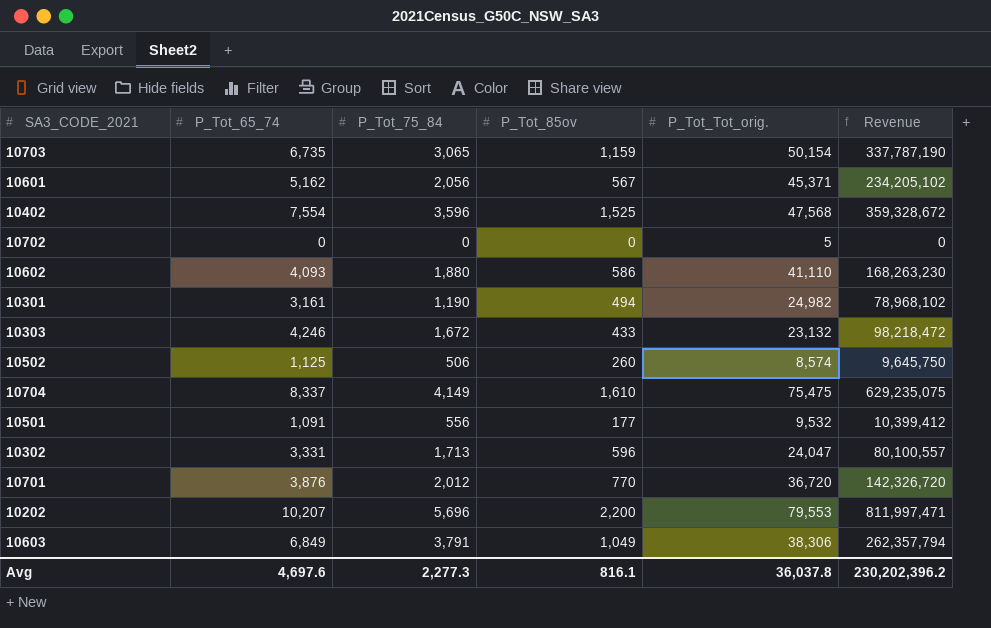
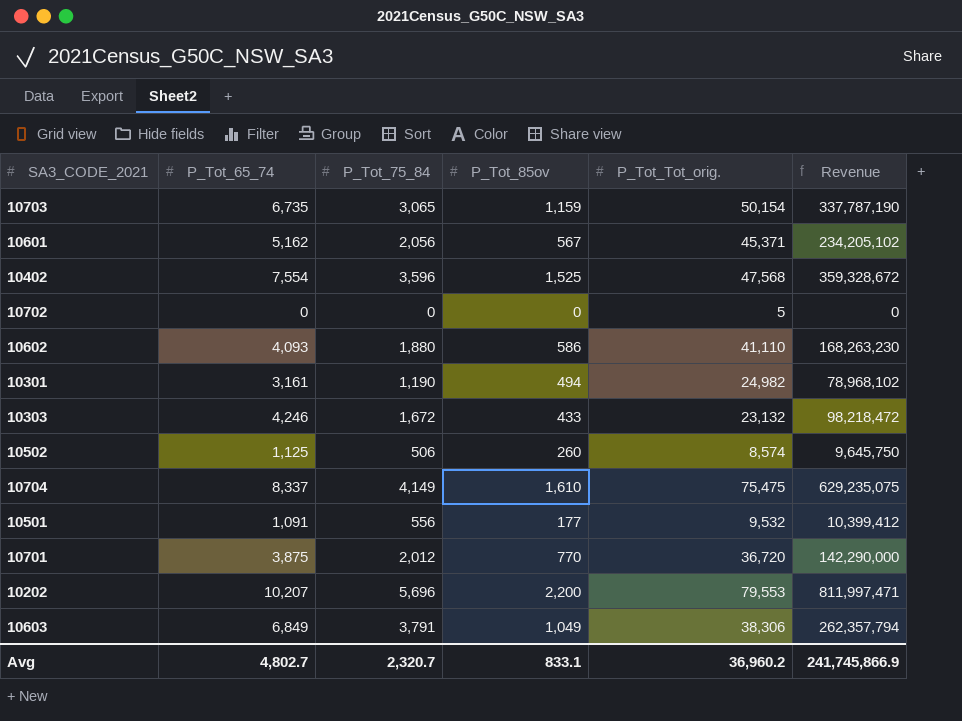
row 10302: 3,331 | 1,713 | 596 | 24,047 | 80,100,557 -> none
10701 | P_Tot_65_74: 3,876 -> 3,875
10701 | Revenue: 142,326,720 -> 142,290,000
Avg | P_Tot_65_74: 4,697.6 -> 4,802.7
Avg | P_Tot_75_84: 2,277.3 -> 2,320.7
Avg | P_Tot_85ov: 816.1 -> 833.1
Avg | P_Tot_Tot_orig.: 36,037.8 -> 36,960.2
Avg | Revenue: 230,202,396.2 -> 241,745,866.9

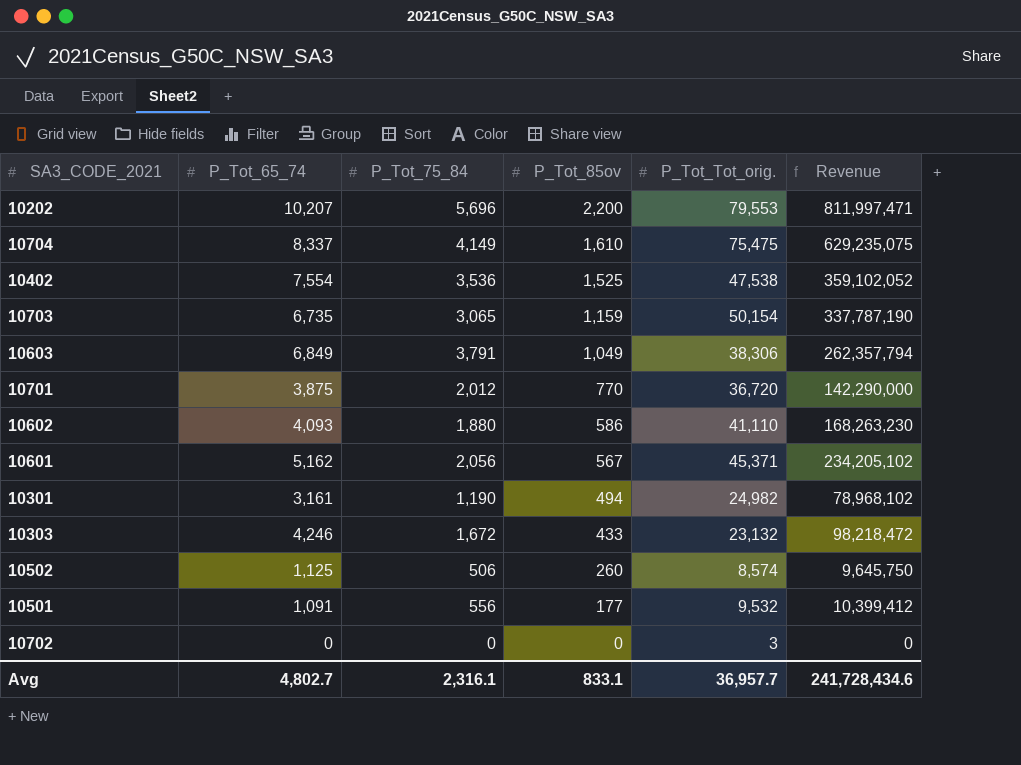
row order: none -> P_Tot_85ov descending
10402 | P_Tot_75_84: 3,596 -> 3,536
10402 | P_Tot_Tot_orig.: 47,568 -> 47,538
10402 | Revenue: 359,328,672 -> 359,102,052
10702 | P_Tot_Tot_orig.: 5 -> 3
Avg | P_Tot_75_84: 2,320.7 -> 2,316.1
Avg | P_Tot_Tot_orig.: 36,960.2 -> 36,957.7
Avg | Revenue: 241,745,866.9 -> 241,728,434.6

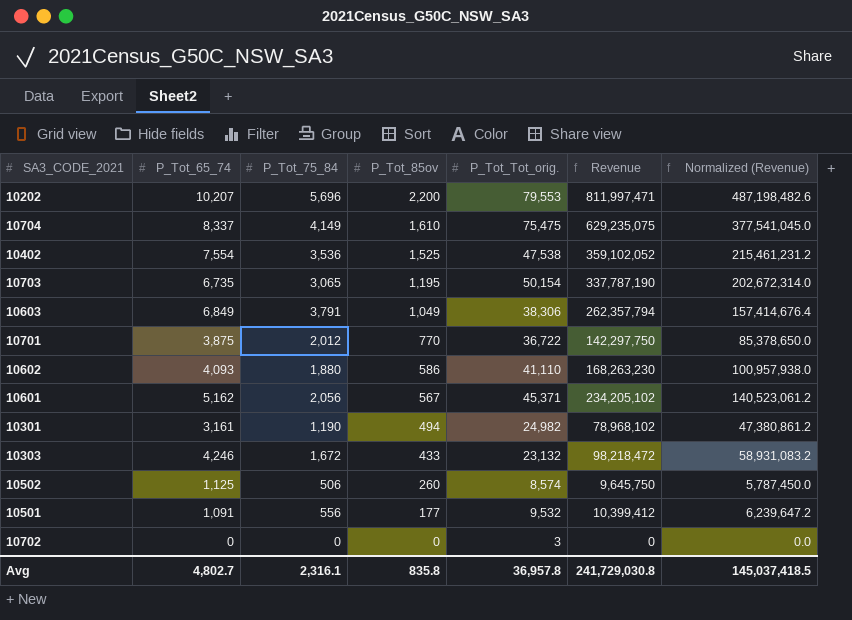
column Normalized (Revenue) | formula: none -> [Revenue] * 0.6
10703 | P_Tot_85ov: 1,159 -> 1,195
10701 | P_Tot_Tot_orig.: 36,720 -> 36,722
10701 | Revenue: 142,290,000 -> 142,297,750
Avg | P_Tot_85ov: 833.1 -> 835.8
Avg | P_Tot_Tot_orig.: 36,957.7 -> 36,957.8
Avg | Revenue: 241,728,434.6 -> 241,729,030.8

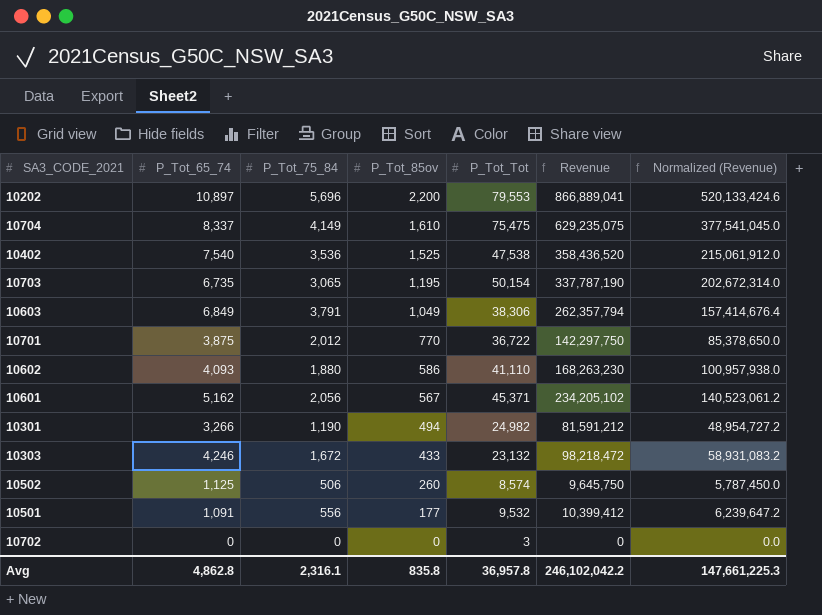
column name: P_Tot_Tot_orig. -> P_Tot_Tot
10202 | P_Tot_65_74: 10,207 -> 10,897
10202 | Revenue: 811,997,471 -> 866,889,041
10202 | Normalized (Revenue): 487,198,482.6 -> 520,133,424.6
10402 | P_Tot_65_74: 7,554 -> 7,540
10402 | Revenue: 359,102,052 -> 358,436,520
10402 | Normalized (Revenue): 215,461,231.2 -> 215,061,912.0
10301 | P_Tot_65_74: 3,161 -> 3,266
10301 | Revenue: 78,968,102 -> 81,591,212
10301 | Normalized (Revenue): 47,380,861.2 -> 48,954,727.2
Avg | P_Tot_65_74: 4,802.7 -> 4,862.8
Avg | Revenue: 241,729,030.8 -> 246,102,042.2
Avg | Normalized (Revenue): 145,037,418.5 -> 147,661,225.3

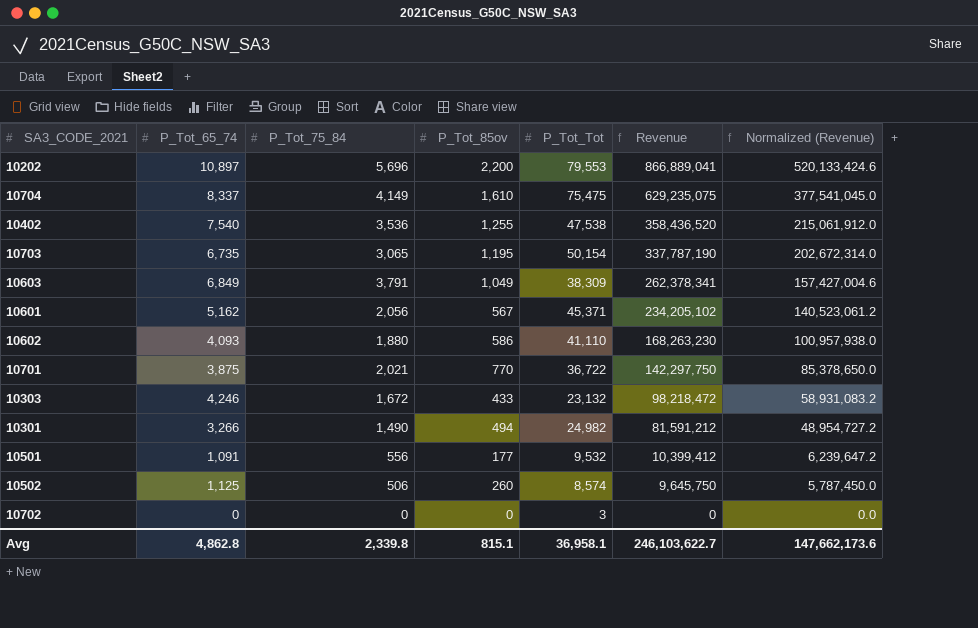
row order: P_Tot_85ov descending -> Revenue descending
10402 | P_Tot_85ov: 1,525 -> 1,255
10603 | P_Tot_Tot: 38,306 -> 38,309
10603 | Revenue: 262,357,794 -> 262,378,341
10603 | Normalized (Revenue): 157,414,676.4 -> 157,427,004.6
10701 | P_Tot_75_84: 2,012 -> 2,021
10301 | P_Tot_75_84: 1,190 -> 1,490
Avg | P_Tot_75_84: 2,316.1 -> 2,339.8
Avg | P_Tot_85ov: 835.8 -> 815.1
Avg | P_Tot_Tot: 36,957.8 -> 36,958.1
Avg | Revenue: 246,102,042.2 -> 246,103,622.7
Avg | Normalized (Revenue): 147,661,225.3 -> 147,662,173.6

